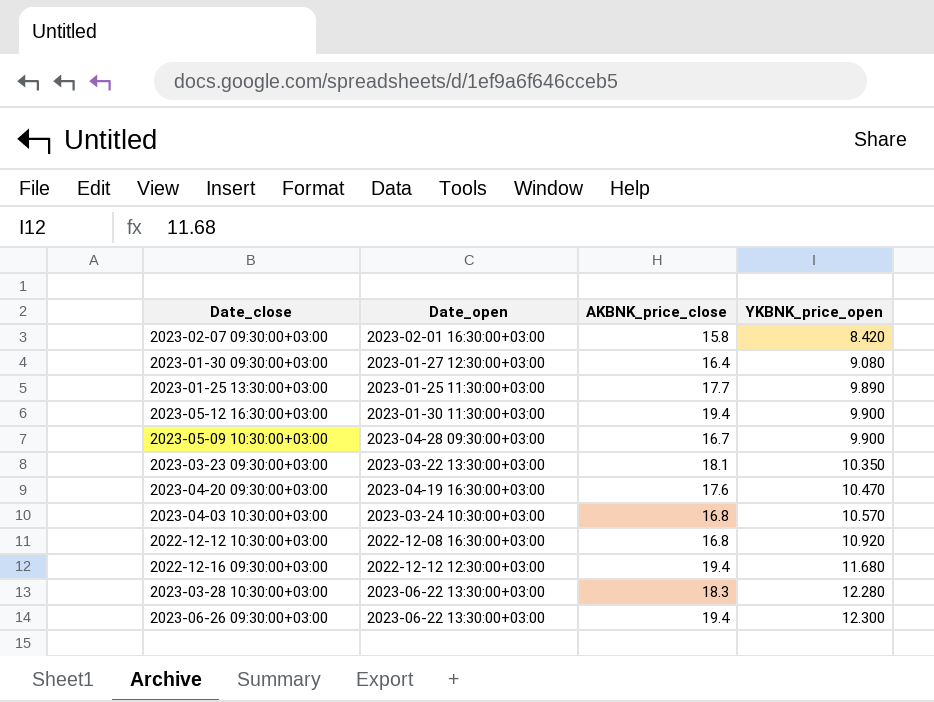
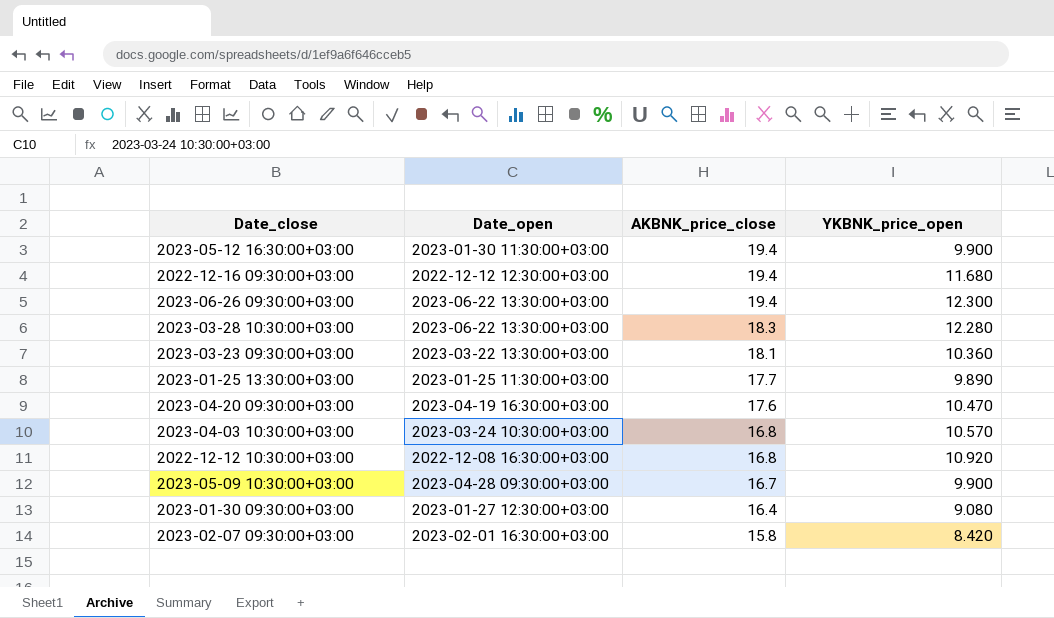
row order: YKBNK_price_open ascending -> AKBNK_price_close descending
2023-03-23 09:30:00+03:00 | YKBNK_price_open: 10.350 -> 10.360

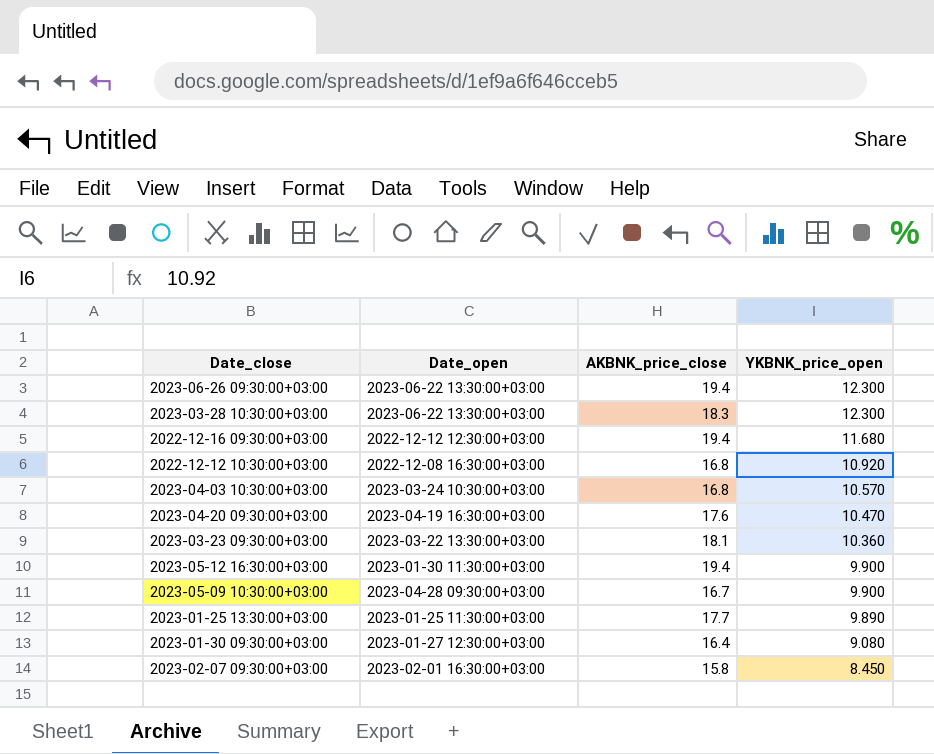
row order: AKBNK_price_close descending -> YKBNK_price_open descending
2023-03-28 10:30:00+03:00 | YKBNK_price_open: 12.280 -> 12.300
2023-02-07 09:30:00+03:00 | YKBNK_price_open: 8.420 -> 8.450

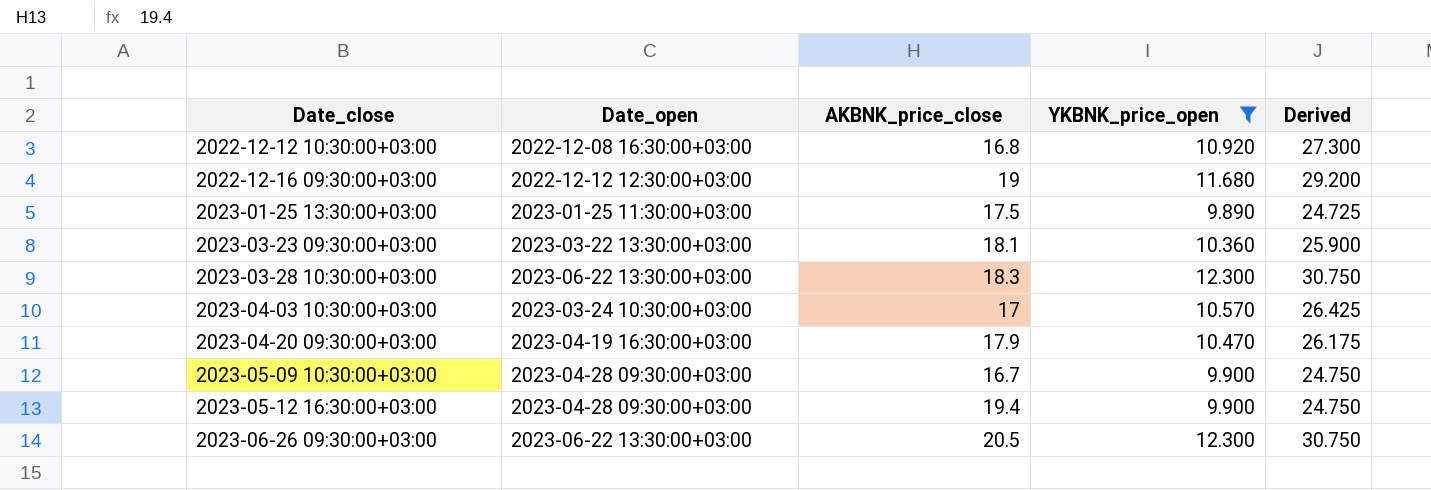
filter: none -> YKBNK_price_open >= 9.890
row order: YKBNK_price_open descending -> Date_close ascending
column Derived | formula: none -> [YKBNK_price_open] * 2.5
2022-12-16 09:30:00+03:00 | AKBNK_price_close: 19.4 -> 19
2023-01-25 13:30:00+03:00 | AKBNK_price_close: 17.7 -> 17.5
2023-04-03 10:30:00+03:00 | AKBNK_price_close: 16.8 -> 17
2023-04-20 09:30:00+03:00 | AKBNK_price_close: 17.6 -> 17.9
2023-05-12 16:30:00+03:00 | Date_open: 2023-01-30 11:30:00+03:00 -> 2023-04-28 09:30:00+03:00
2023-06-26 09:30:00+03:00 | AKBNK_price_close: 19.4 -> 20.5

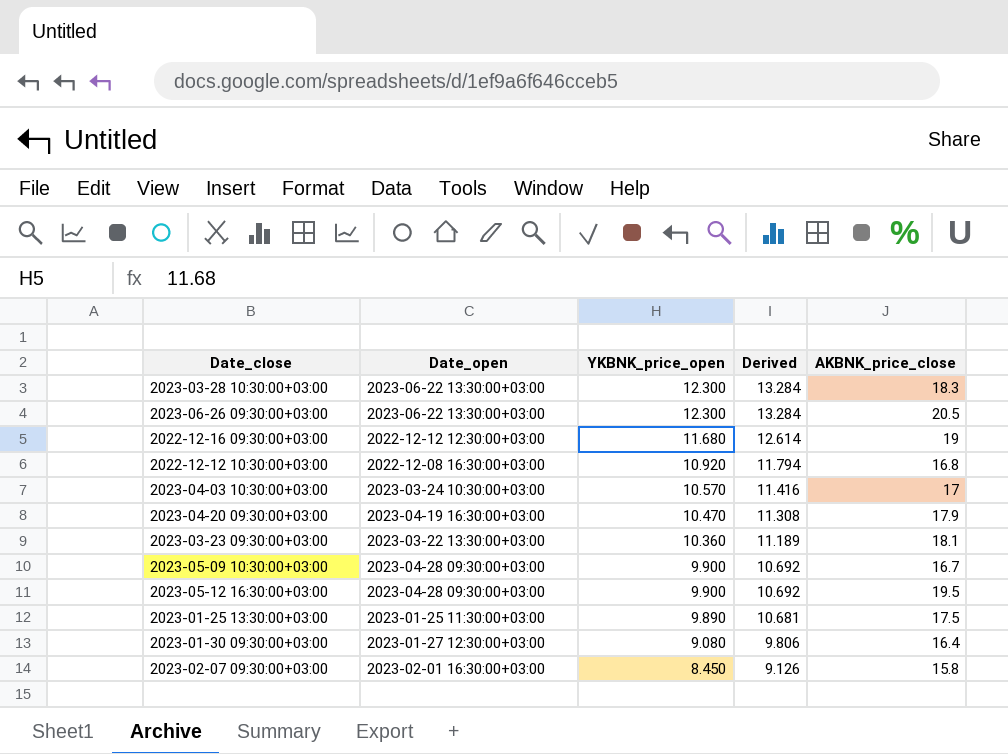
filter: YKBNK_price_open >= 9.890 -> none
row order: Date_close ascending -> YKBNK_price_open descending
column Derived | formula: [YKBNK_price_open] * 2.5 -> [YKBNK_price_open] * 1.08
column AKBNK_price_close | position: 3 -> 5
2023-05-12 16:30:00+03:00 | AKBNK_price_close: 19.4 -> 19.5

